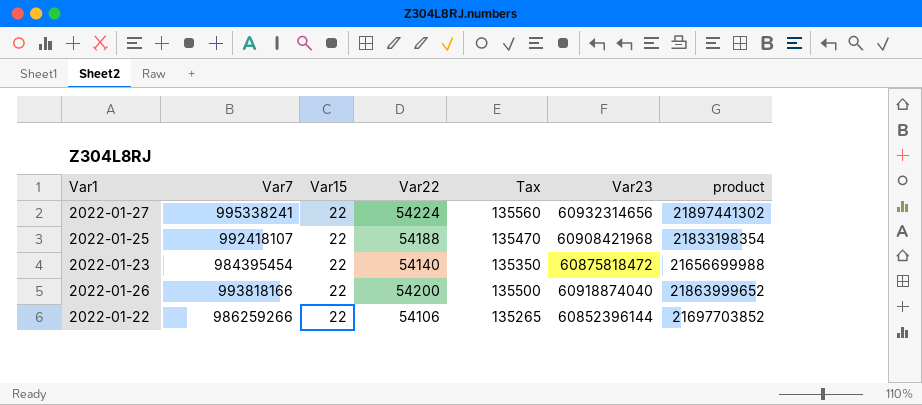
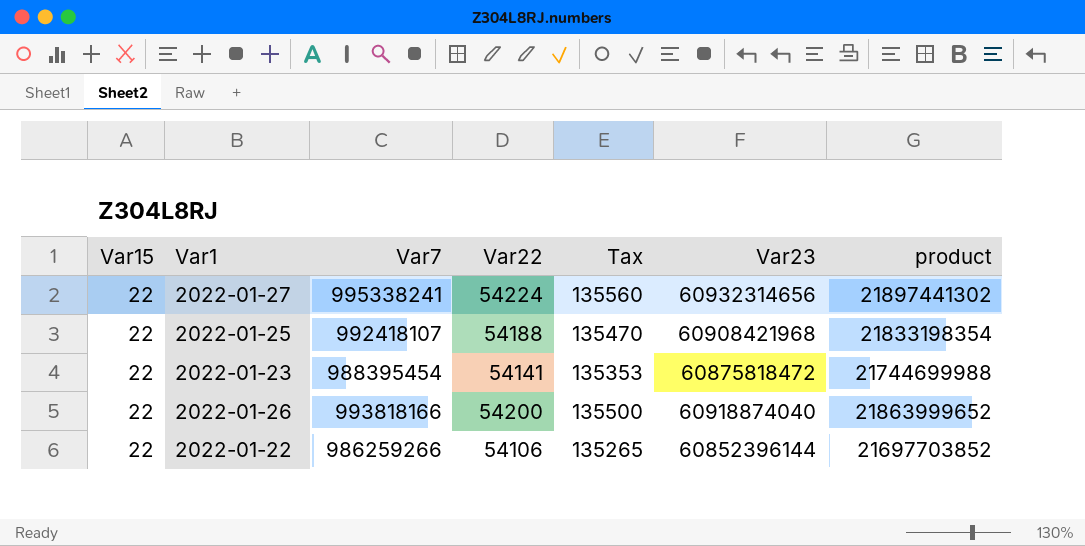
column Var15 | position: 3 -> 1
2022-01-23 | Var7: 984395454 -> 988395454
2022-01-23 | Var22: 54140 -> 54141
2022-01-23 | Tax: 135350 -> 135353
2022-01-23 | product: 21656699988 -> 21744699988

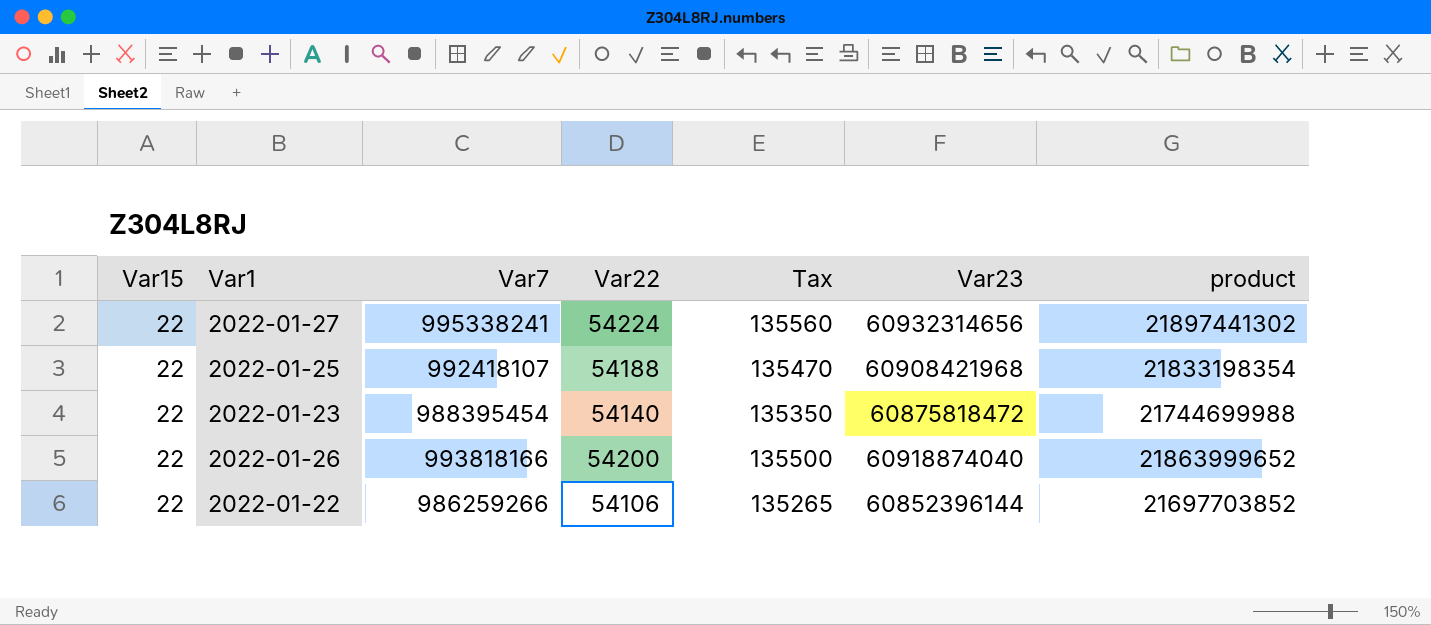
2022-01-23 | Var22: 54141 -> 54140
2022-01-23 | Tax: 135353 -> 135350

